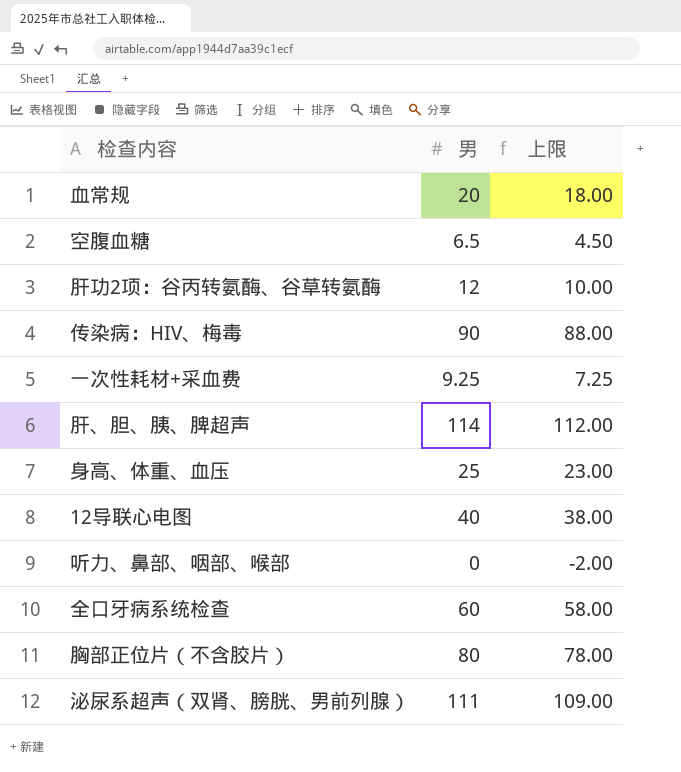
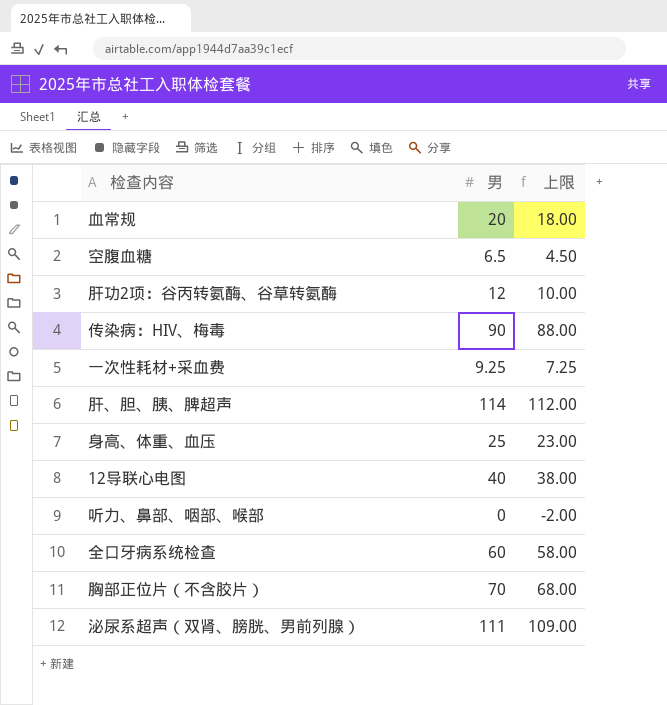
胸部正位片（不含胶片） | 男: 80 -> 70
胸部正位片（不含胶片） | 上限: 78.00 -> 68.00

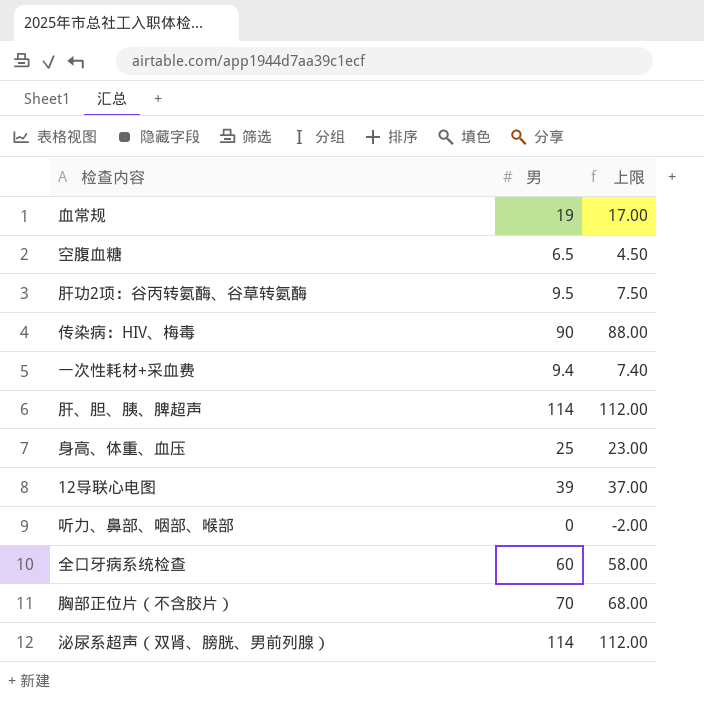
血常规 | 男: 20 -> 19
血常规 | 上限: 18.00 -> 17.00
肝功2项：谷丙转氨酶、谷草转氨酶 | 男: 12 -> 9.5
肝功2项：谷丙转氨酶、谷草转氨酶 | 上限: 10.00 -> 7.50
一次性耗材+采血费 | 男: 9.25 -> 9.4
一次性耗材+采血费 | 上限: 7.25 -> 7.40
12导联心电图 | 男: 40 -> 39
12导联心电图 | 上限: 38.00 -> 37.00
泌尿系超声（双肾、膀胱、男前列腺） | 男: 111 -> 114
泌尿系超声（双肾、膀胱、男前列腺） | 上限: 109.00 -> 112.00

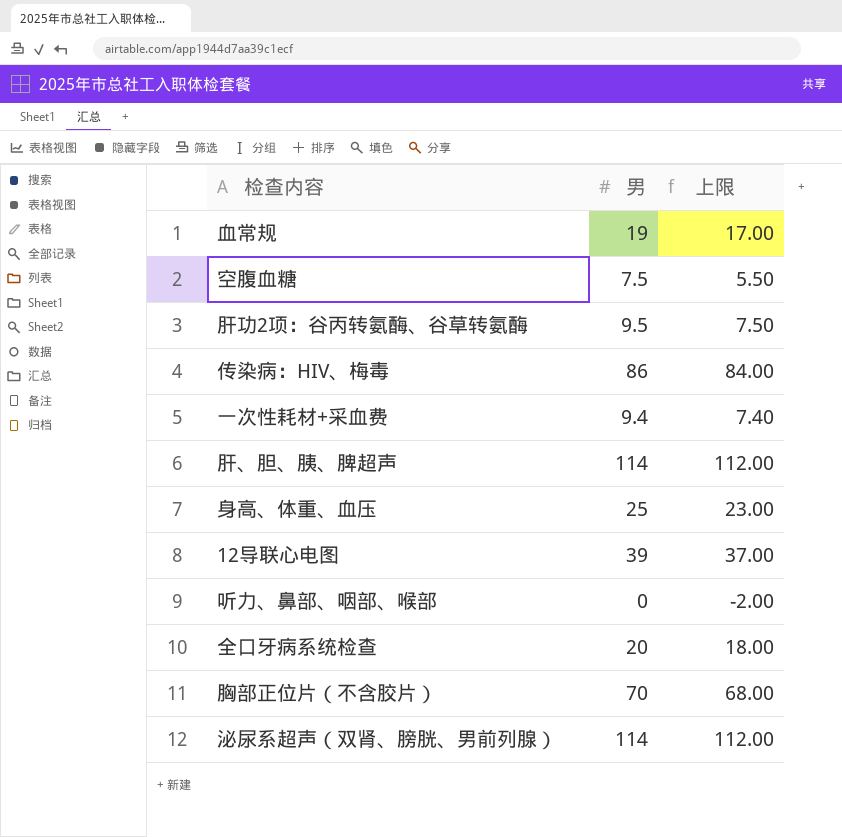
空腹血糖 | 男: 6.5 -> 7.5
空腹血糖 | 上限: 4.50 -> 5.50
传染病：HIV、梅毒 | 男: 90 -> 86
传染病：HIV、梅毒 | 上限: 88.00 -> 84.00
全口牙病系统检查 | 男: 60 -> 20
全口牙病系统检查 | 上限: 58.00 -> 18.00

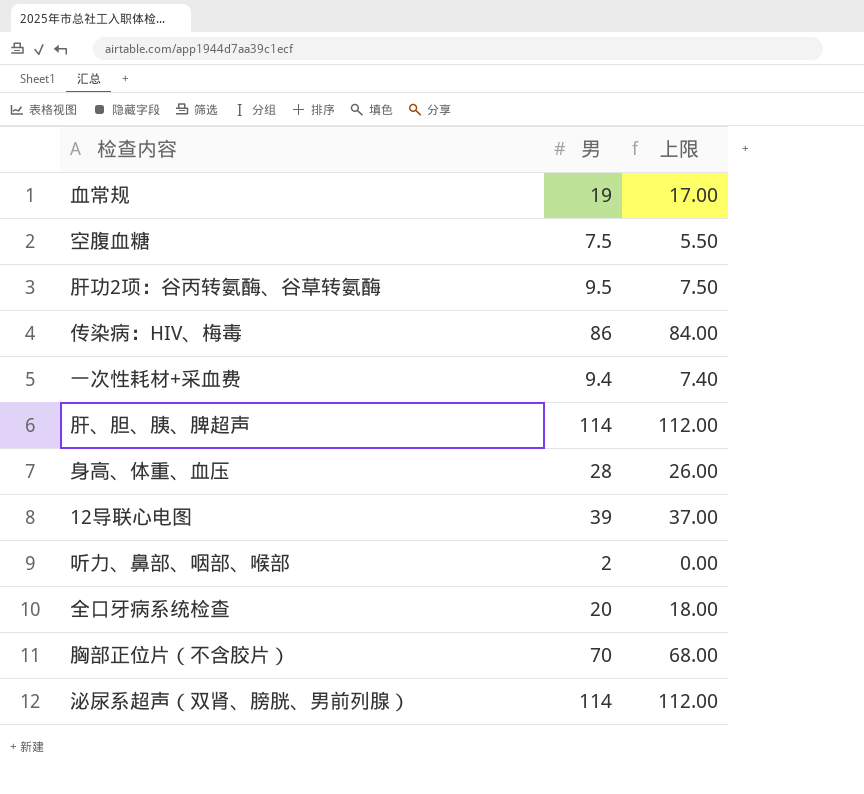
身高、体重、血压 | 男: 25 -> 28
身高、体重、血压 | 上限: 23.00 -> 26.00
听力、鼻部、咽部、喉部 | 男: 0 -> 2
听力、鼻部、咽部、喉部 | 上限: -2.00 -> 0.00

